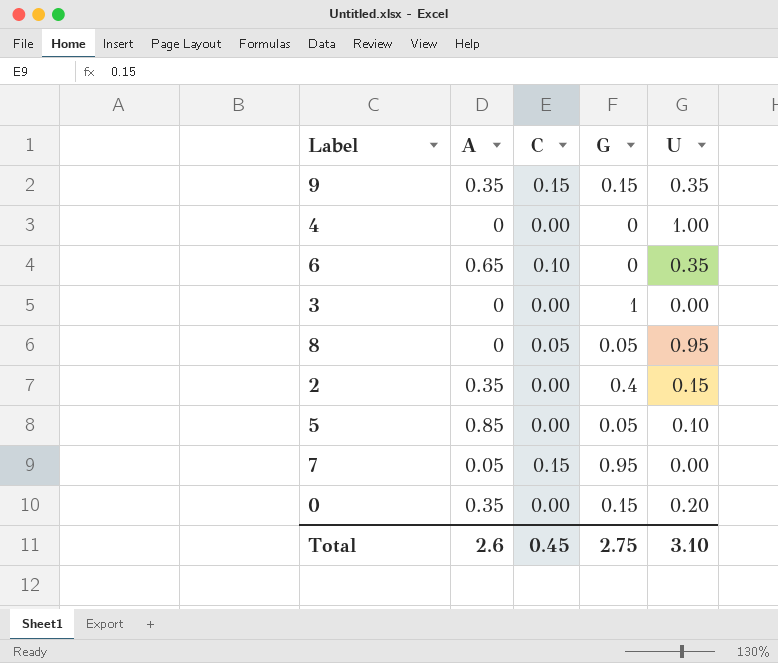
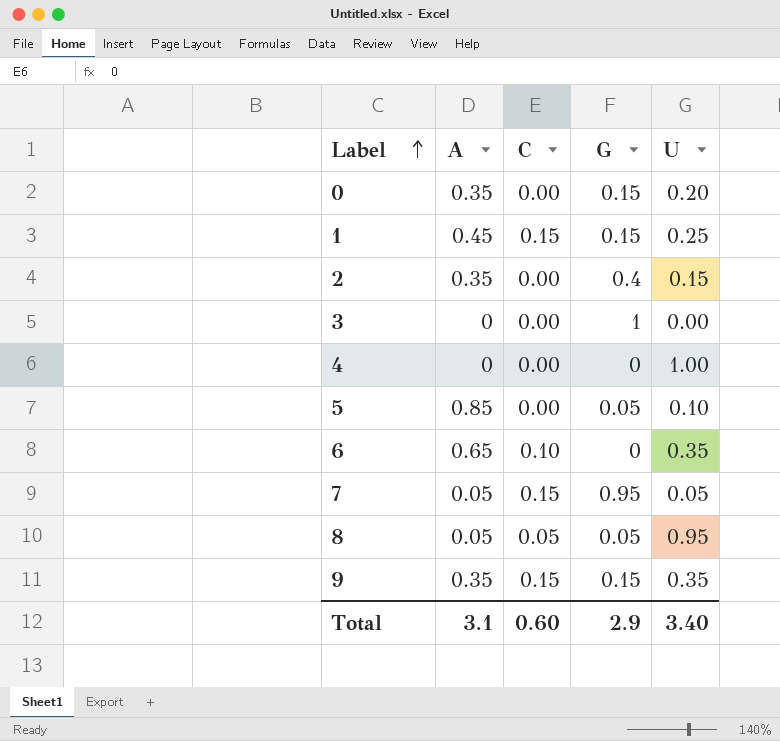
row order: none -> Label ascending
row 1: none -> 0.45 | 0.15 | 0.15 | 0.25
7 | U: 0.00 -> 0.05
8 | A: 0 -> 0.05
Total | A: 2.6 -> 3.1
Total | C: 0.45 -> 0.60
Total | G: 2.75 -> 2.9
Total | U: 3.10 -> 3.40

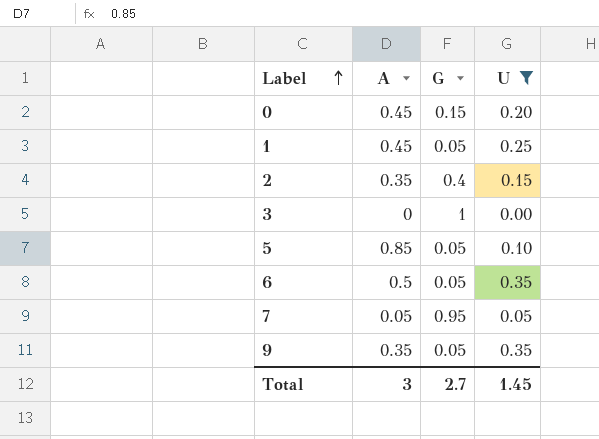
filter: none -> U <= 0.35
column C | position: 3 -> none
0 | A: 0.35 -> 0.45
1 | G: 0.15 -> 0.05
6 | A: 0.65 -> 0.5
6 | G: 0 -> 0.05
9 | G: 0.15 -> 0.05
Total | A: 3.1 -> 3
Total | G: 2.9 -> 2.7
Total | U: 3.40 -> 1.45

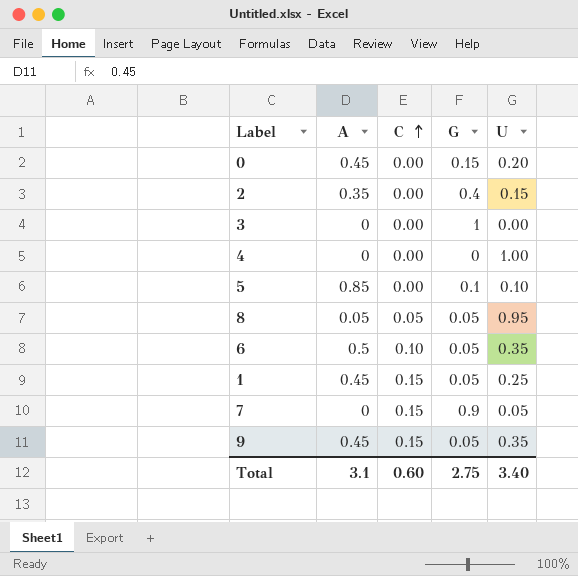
filter: U <= 0.35 -> none
row order: Label ascending -> C ascending
column C | position: none -> 3
5 | G: 0.05 -> 0.1
7 | A: 0.05 -> 0
7 | G: 0.95 -> 0.9
9 | A: 0.35 -> 0.45
Total | A: 3 -> 3.1
Total | G: 2.7 -> 2.75
Total | U: 1.45 -> 3.40

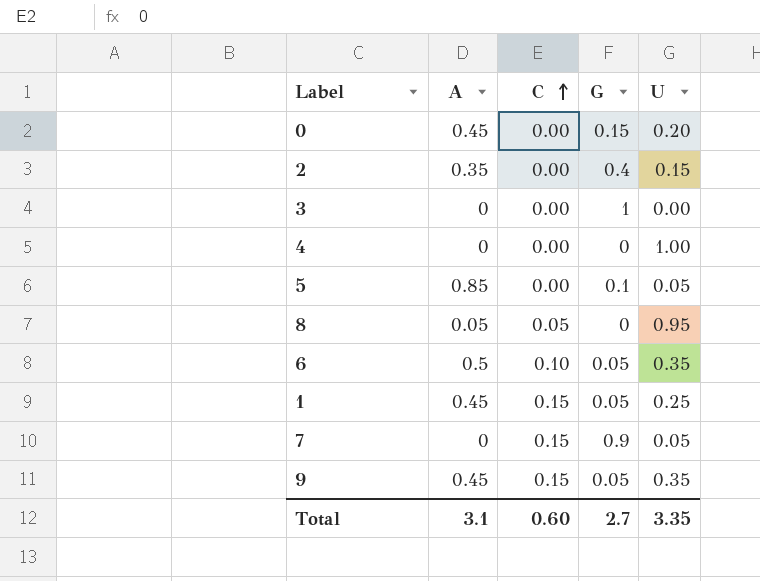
5 | U: 0.10 -> 0.05
8 | G: 0.05 -> 0
Total | G: 2.75 -> 2.7
Total | U: 3.40 -> 3.35

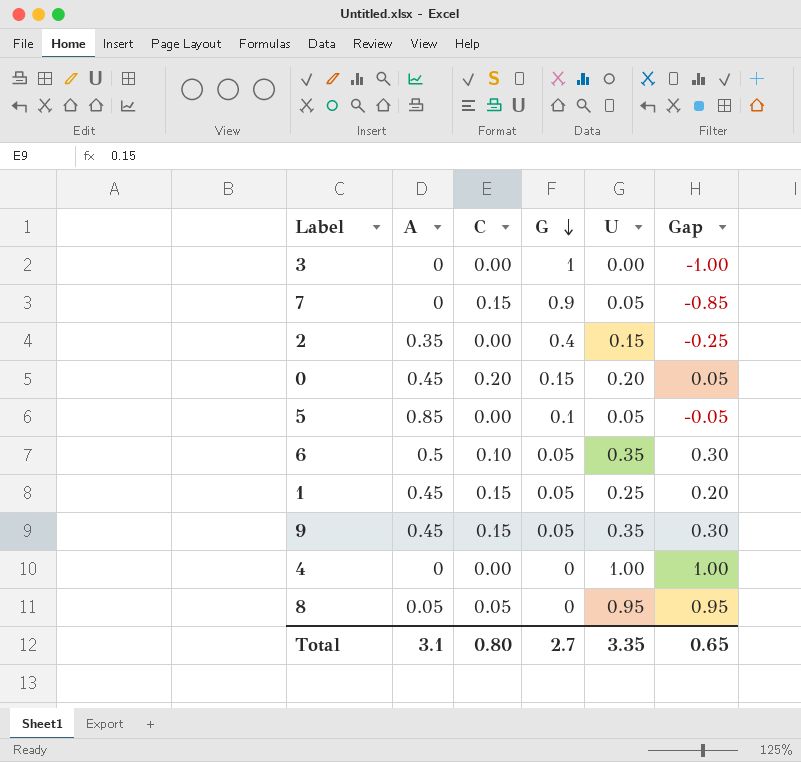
row order: C ascending -> G descending
column Gap | formula: none -> [U] - [G]
0 | C: 0.00 -> 0.20
Total | C: 0.60 -> 0.80

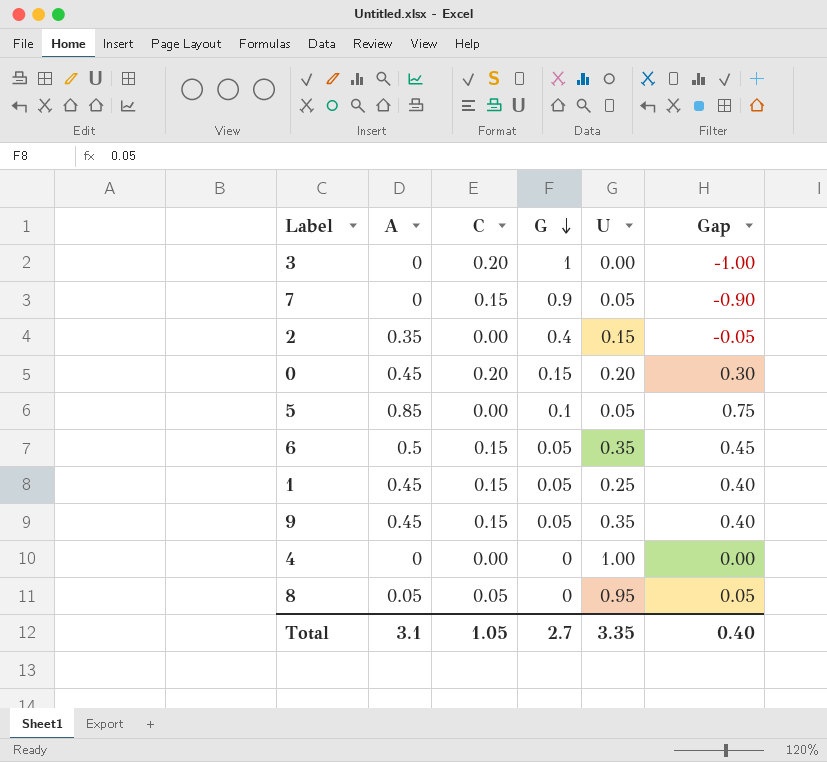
column Gap | formula: [U] - [G] -> [A] - [G]
3 | C: 0.00 -> 0.20
6 | C: 0.10 -> 0.15
Total | C: 0.80 -> 1.05
Total | Gap: 0.65 -> 0.40

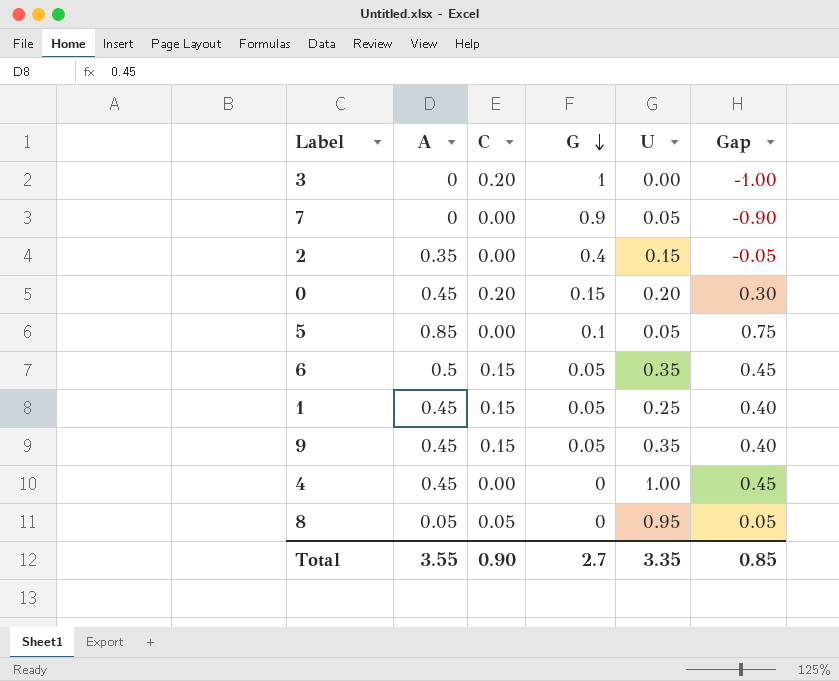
7 | C: 0.15 -> 0.00
4 | A: 0 -> 0.45
4 | Gap: 0.00 -> 0.45
Total | A: 3.1 -> 3.55
Total | C: 1.05 -> 0.90
Total | Gap: 0.40 -> 0.85

